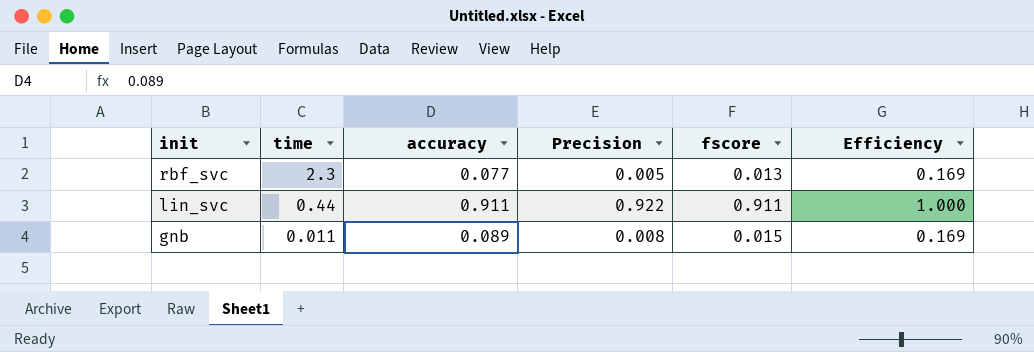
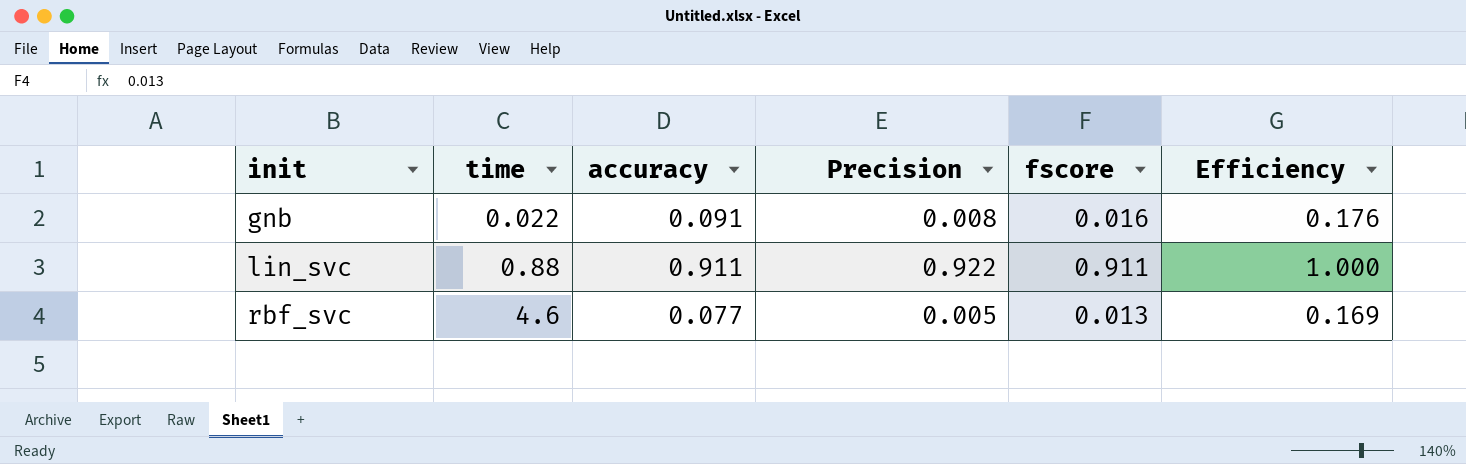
row order: init descending -> init ascending
gnb | time: 0.011 -> 0.022
gnb | accuracy: 0.089 -> 0.091
gnb | fscore: 0.015 -> 0.016
gnb | Efficiency: 0.169 -> 0.176
lin_svc | time: 0.44 -> 0.88
rbf_svc | time: 2.3 -> 4.6

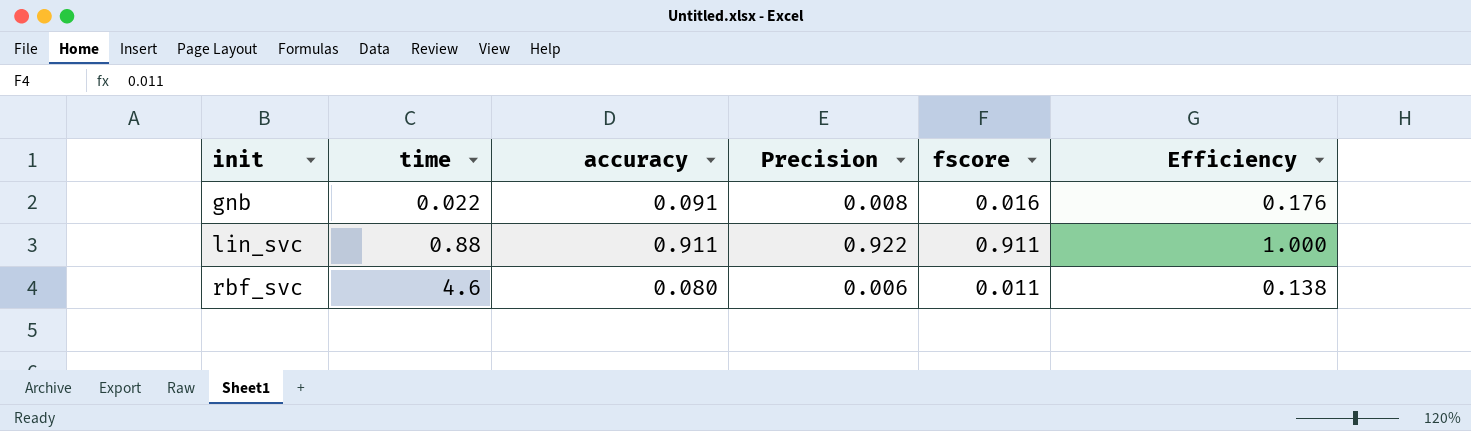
rbf_svc | accuracy: 0.077 -> 0.080
rbf_svc | Precision: 0.005 -> 0.006
rbf_svc | fscore: 0.013 -> 0.011
rbf_svc | Efficiency: 0.169 -> 0.138

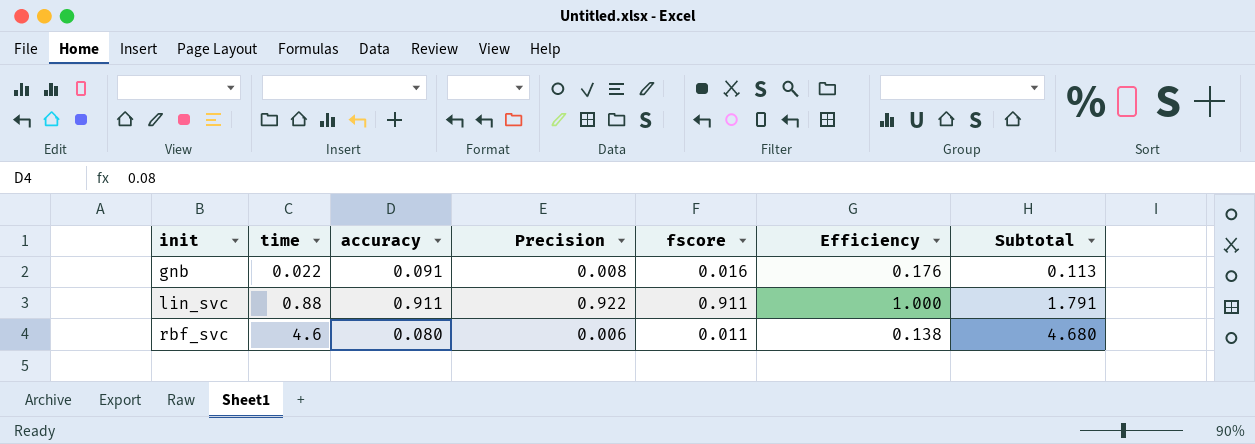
column Subtotal | formula: none -> [time] + [accuracy]

